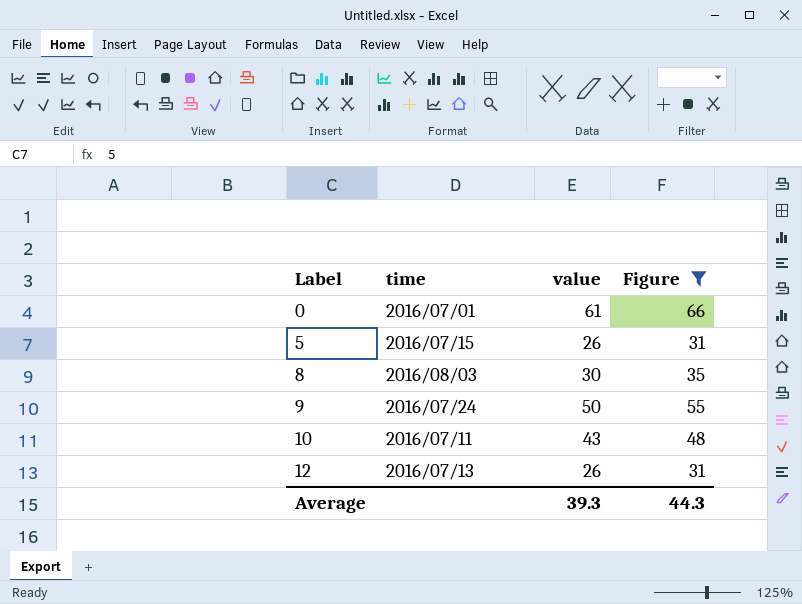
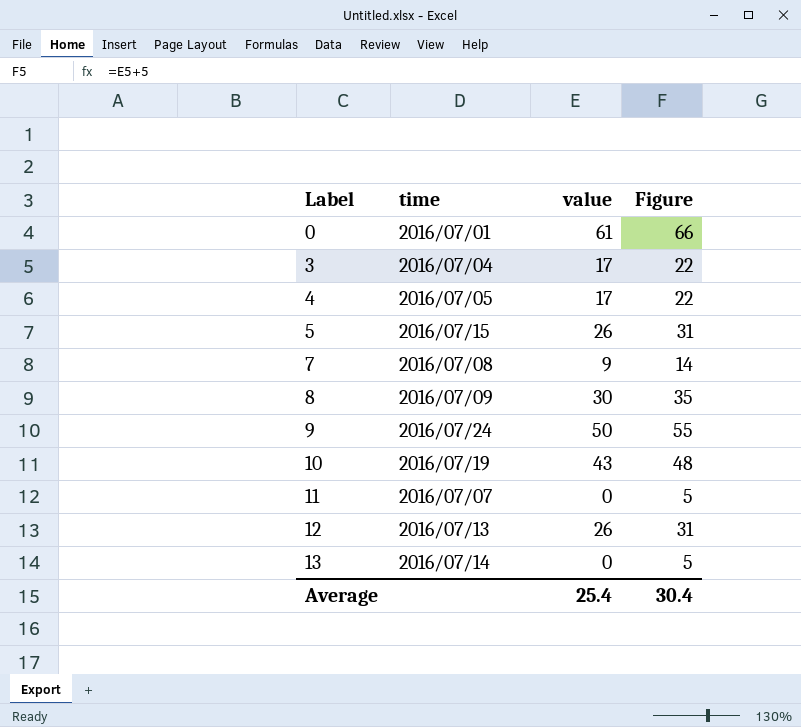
filter: Figure >= 31 -> none
8 | time: 2016/08/03 -> 2016/07/09
10 | time: 2016/07/11 -> 2016/07/19
Average | value: 39.3 -> 25.4
Average | Figure: 44.3 -> 30.4

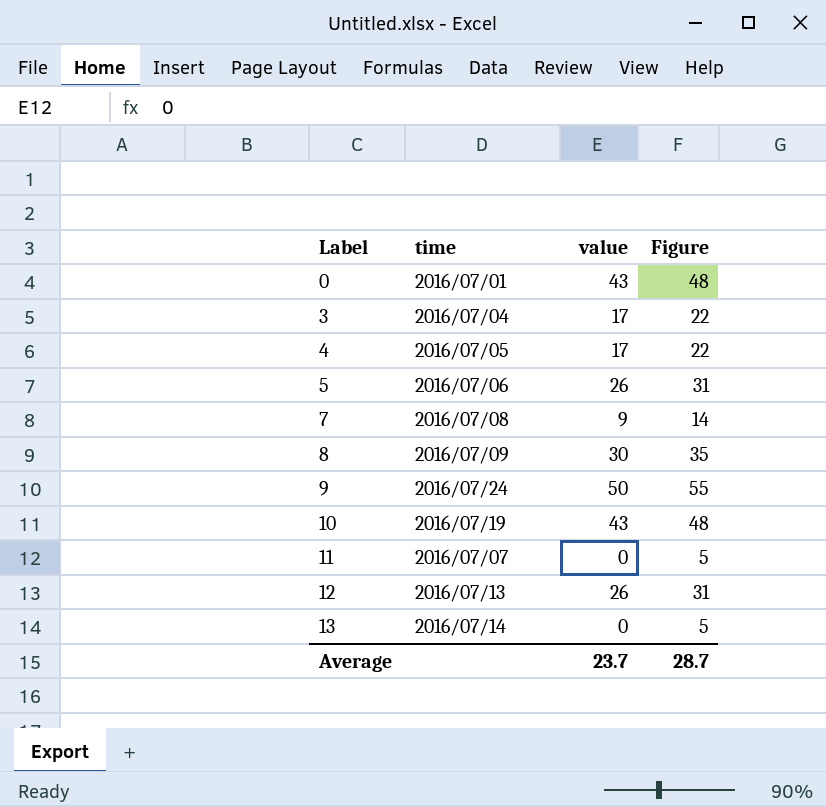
0 | value: 61 -> 43
0 | Figure: 66 -> 48
5 | time: 2016/07/15 -> 2016/07/06
Average | value: 25.4 -> 23.7
Average | Figure: 30.4 -> 28.7

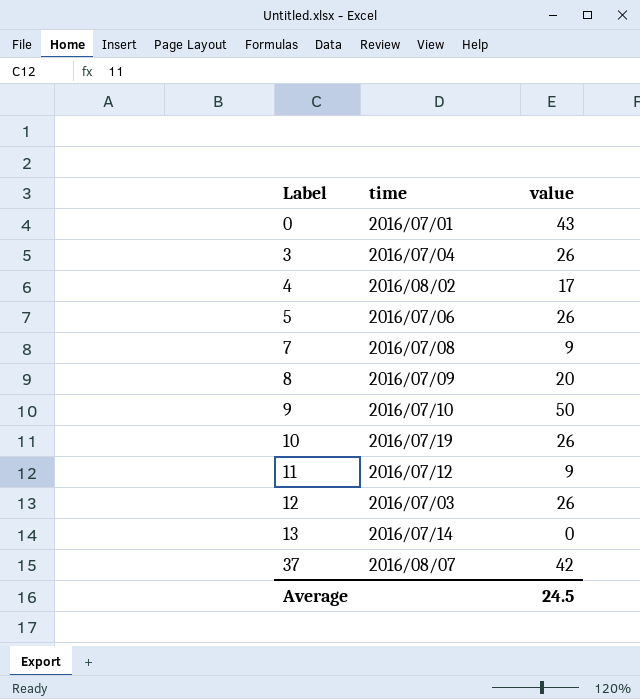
column Figure | formula: [value] + 5 -> none
3 | value: 17 -> 26
4 | time: 2016/07/05 -> 2016/08/02
8 | value: 30 -> 20
9 | time: 2016/07/24 -> 2016/07/10
10 | value: 43 -> 26
11 | time: 2016/07/07 -> 2016/07/12
11 | value: 0 -> 9
12 | time: 2016/07/13 -> 2016/07/03
row 37: none -> 2016/08/07 | 42
Average | value: 23.7 -> 24.5

